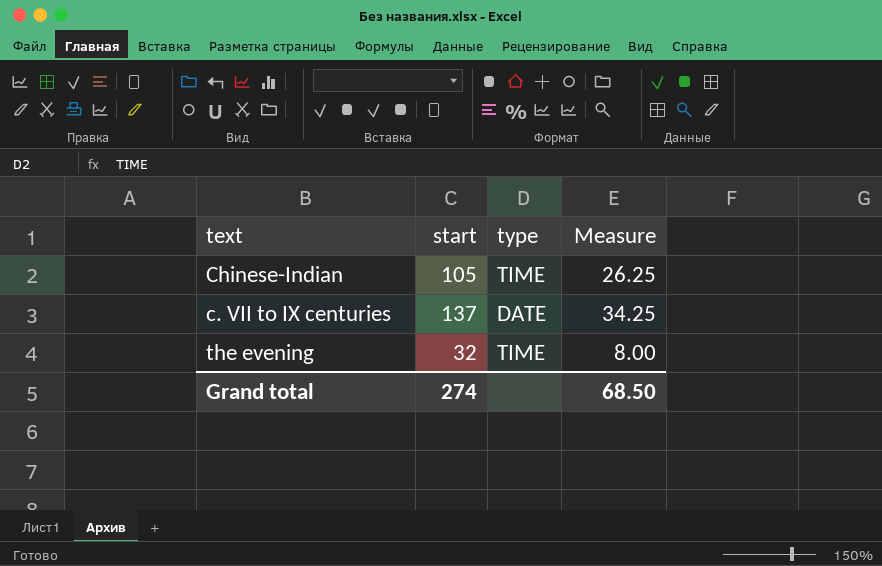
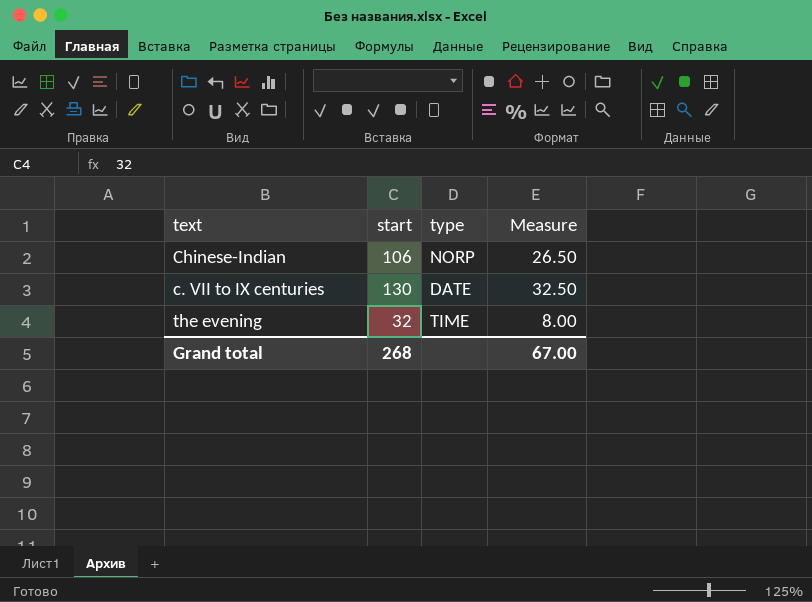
Chinese-Indian | start: 105 -> 106
Chinese-Indian | type: TIME -> NORP
Chinese-Indian | Measure: 26.25 -> 26.50
c. VII to IX centuries | start: 137 -> 130
c. VII to IX centuries | Measure: 34.25 -> 32.50
Grand total | start: 274 -> 268
Grand total | Measure: 68.50 -> 67.00

